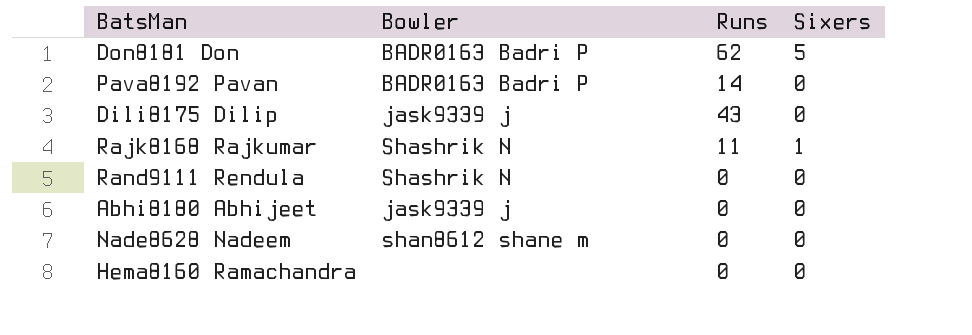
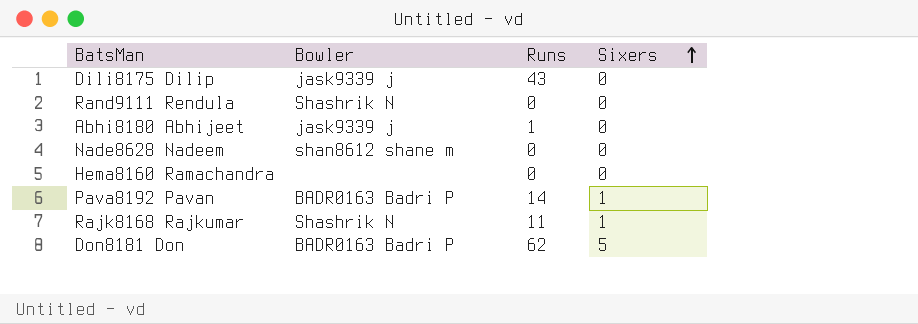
row order: none -> Sixers ascending
Abhi8180 Abhijeet | Runs: 0 -> 1
Pava8192 Pavan | Sixers: 0 -> 1

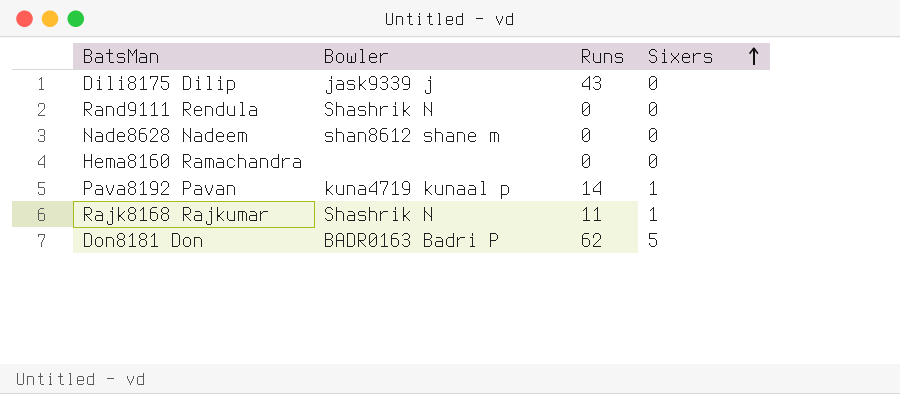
row Abhi8180 Abhijeet: jask9339 j | 1 | 0 -> none
Pava8192 Pavan | Bowler: BADR0163 Badri P -> kuna4719 kunaal p

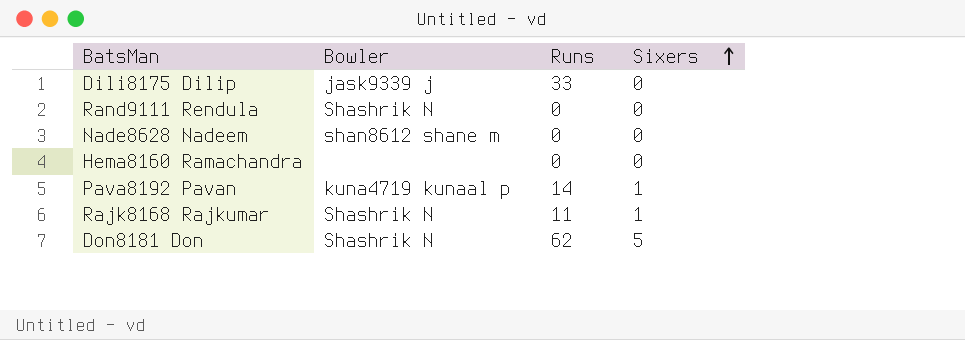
Dili8175 Dilip | Runs: 43 -> 33
Don8181 Don | Bowler: BADR0163 Badri P -> Shashrik N

